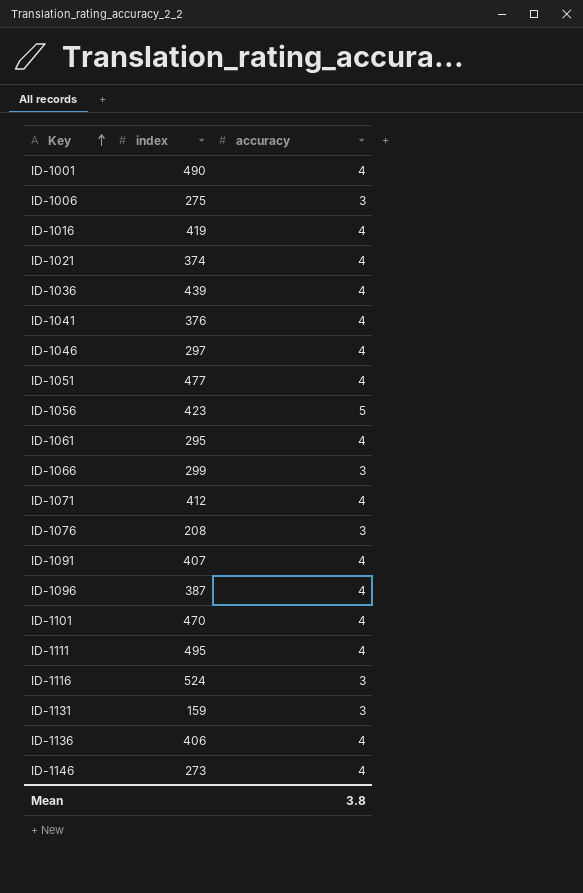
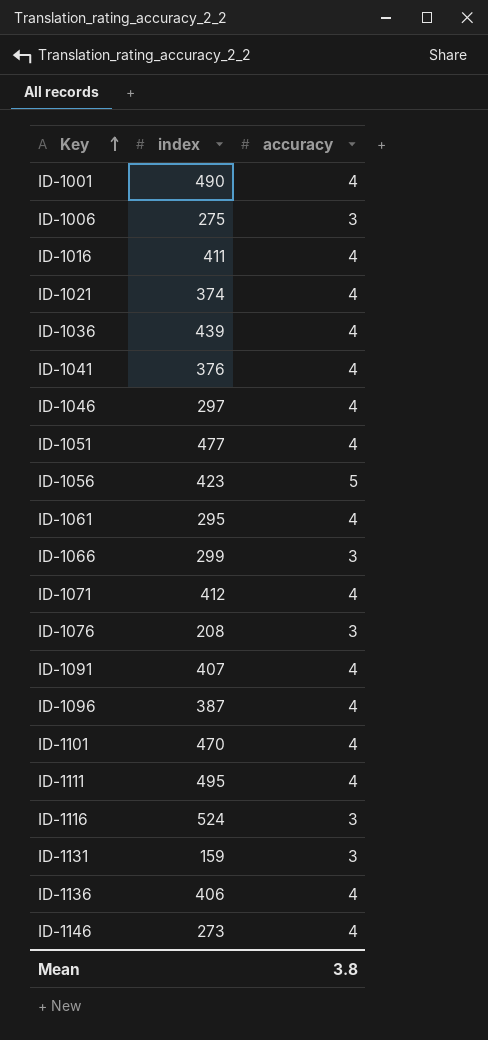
ID-1016 | index: 419 -> 411

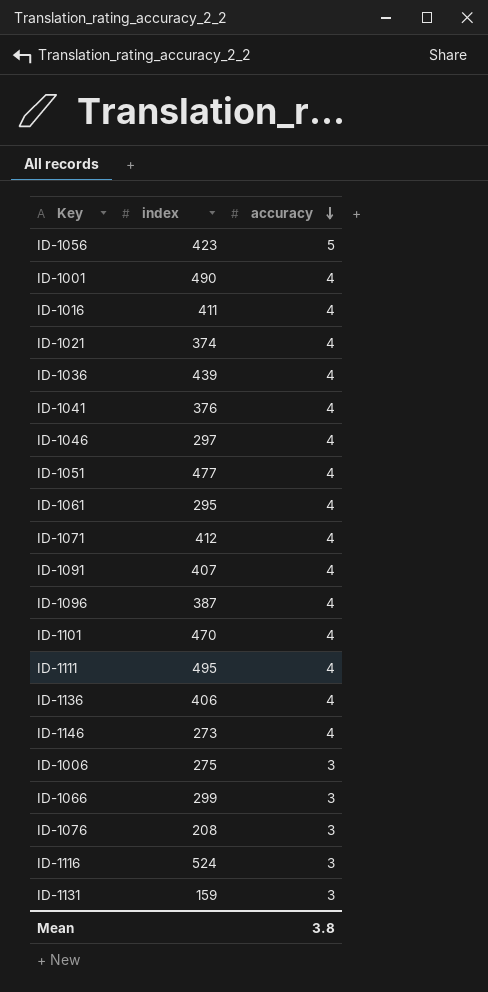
row order: Key ascending -> accuracy descending

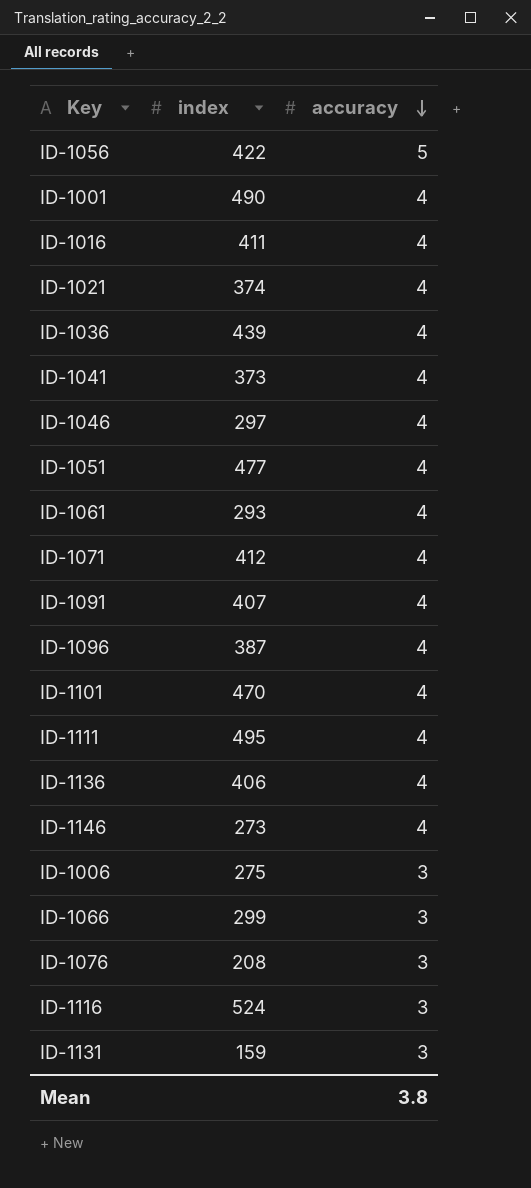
ID-1056 | index: 423 -> 422
ID-1041 | index: 376 -> 373
ID-1061 | index: 295 -> 293

